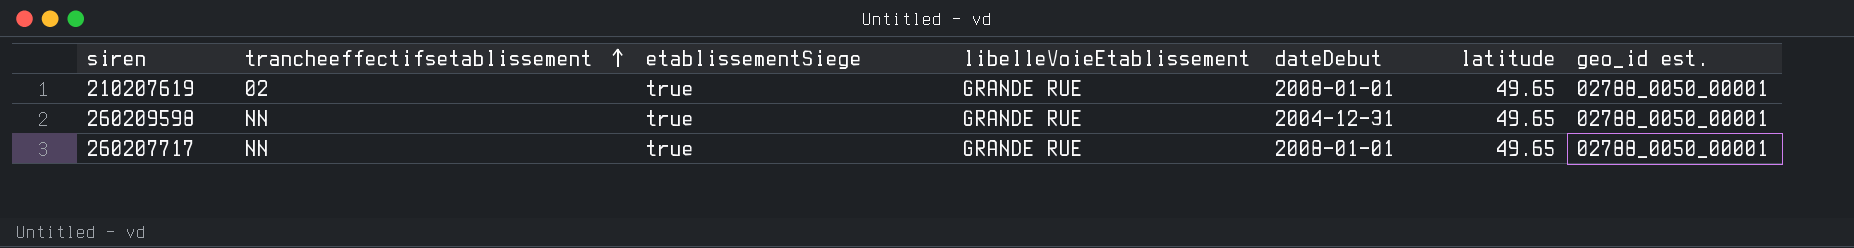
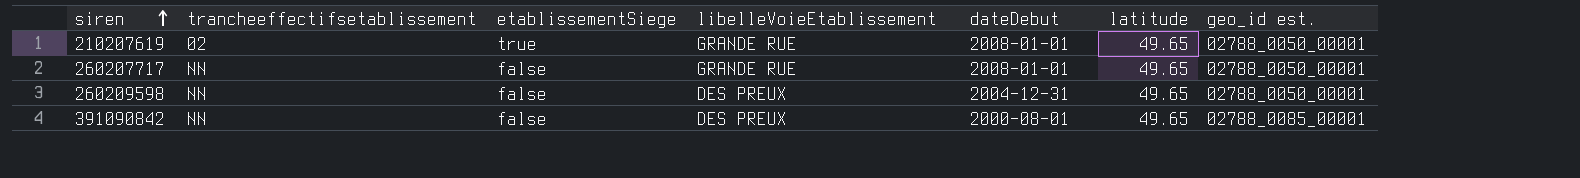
row order: trancheeffectifsetablissement ascending -> siren ascending
260207717 | etablissementSiege: true -> false
260209598 | etablissementSiege: true -> false
260209598 | libelleVoieEtablissement: GRANDE RUE -> DES PREUX
row 391090842: none -> NN | false | DES PREUX | 2000-08-01 | 49.65 | 02788_0085_00001

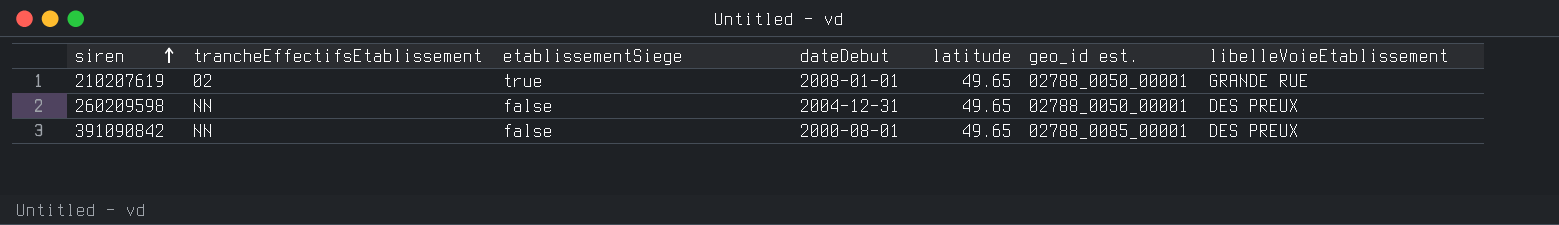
column name: trancheeffectifsetablissement -> trancheEffectifsEtablissement
column libelleVoieEtablissement | position: 4 -> 7
row 260207717: NN | false | GRANDE RUE | 2008-01-01 | 49.65 | 02788_0050_00001 -> none

